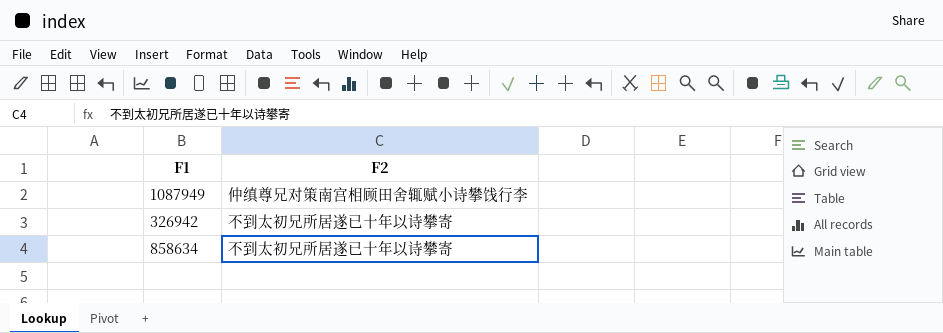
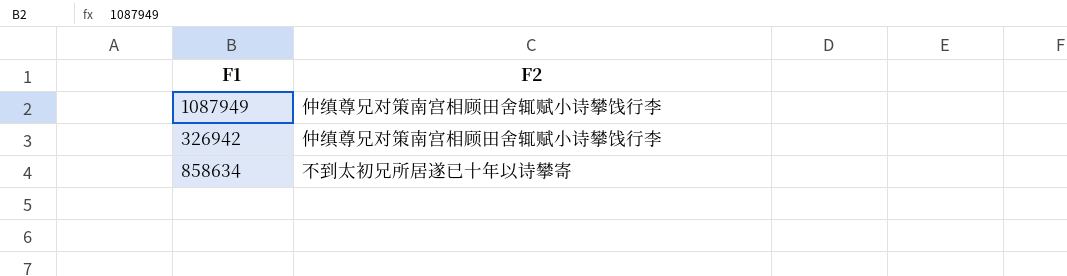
326942 | F2: 不到太初兄所居遂已十年以诗攀寄 -> 仲缜尊兄对策南宫相顾田舍辄赋小诗攀饯行李

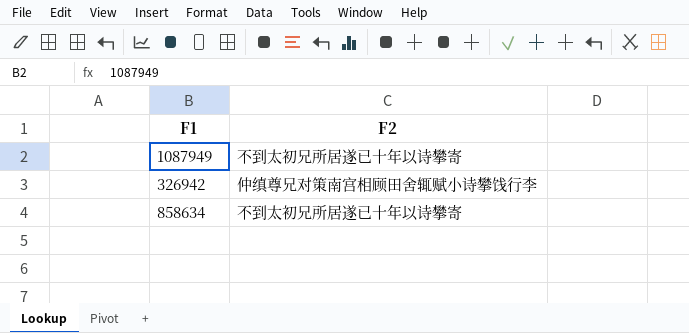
1087949 | F2: 仲缜尊兄对策南宫相顾田舍辄赋小诗攀饯行李 -> 不到太初兄所居遂已十年以诗攀寄

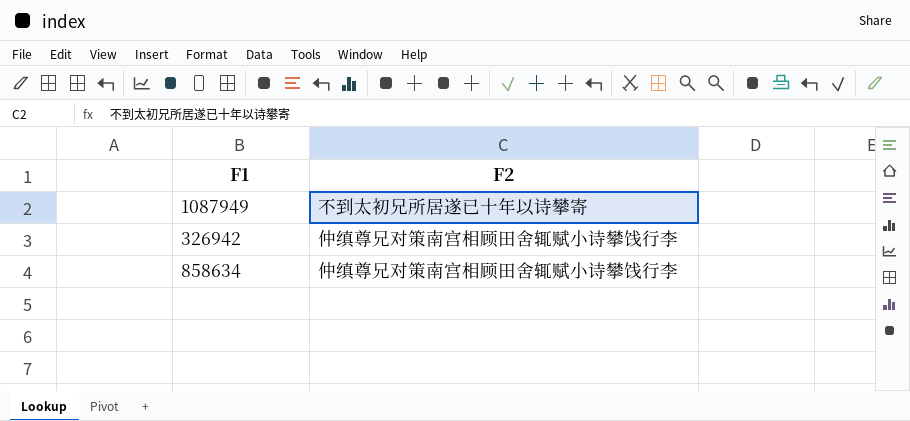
858634 | F2: 不到太初兄所居遂已十年以诗攀寄 -> 仲缜尊兄对策南宫相顾田舍辄赋小诗攀饯行李

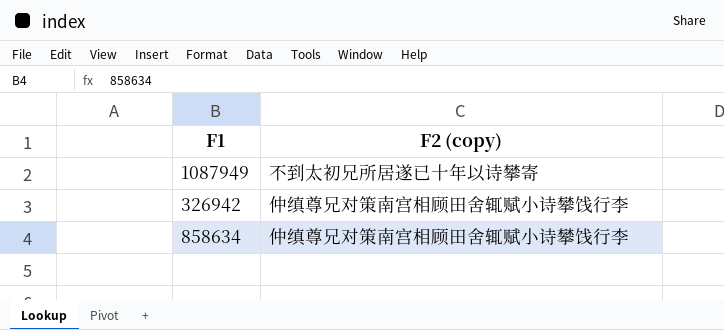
column name: F2 -> F2 (copy)

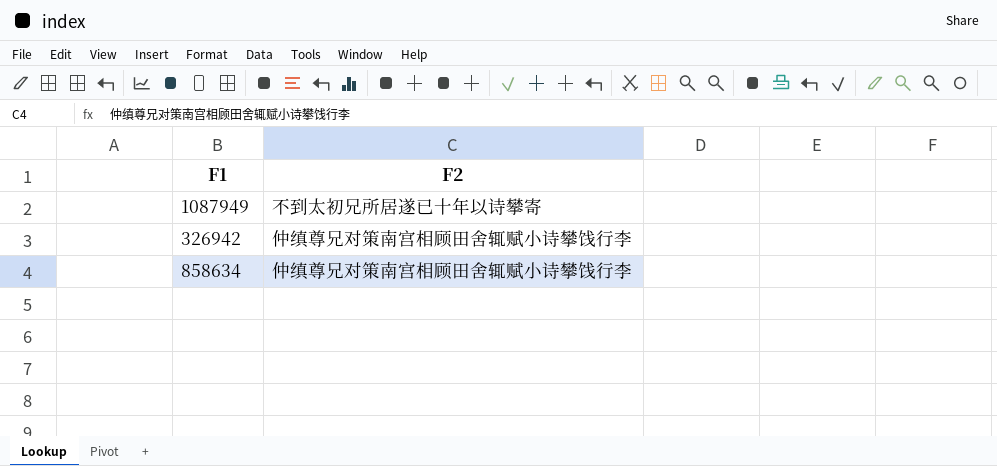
column name: F2 (copy) -> F2

